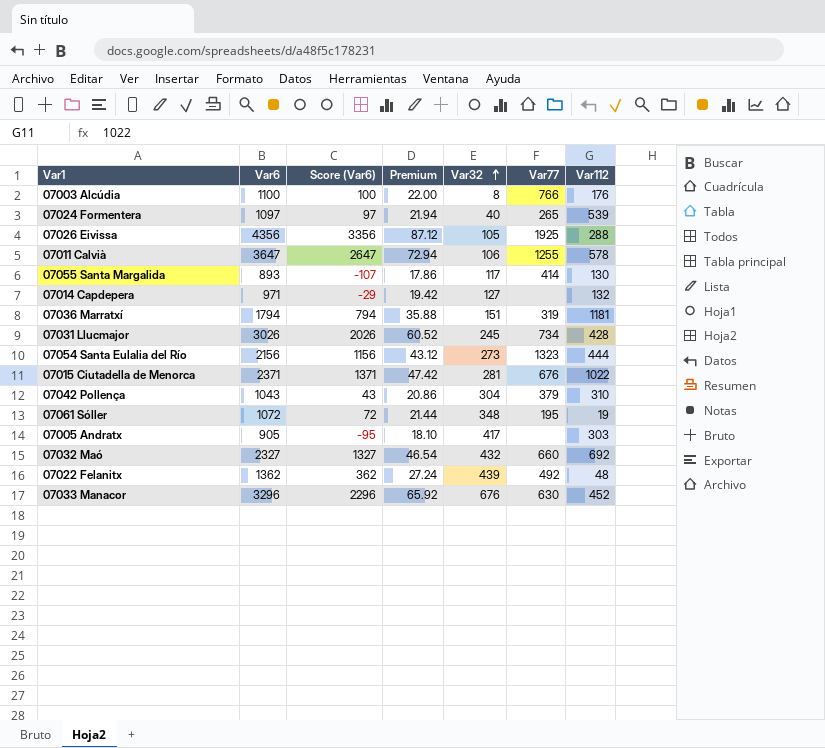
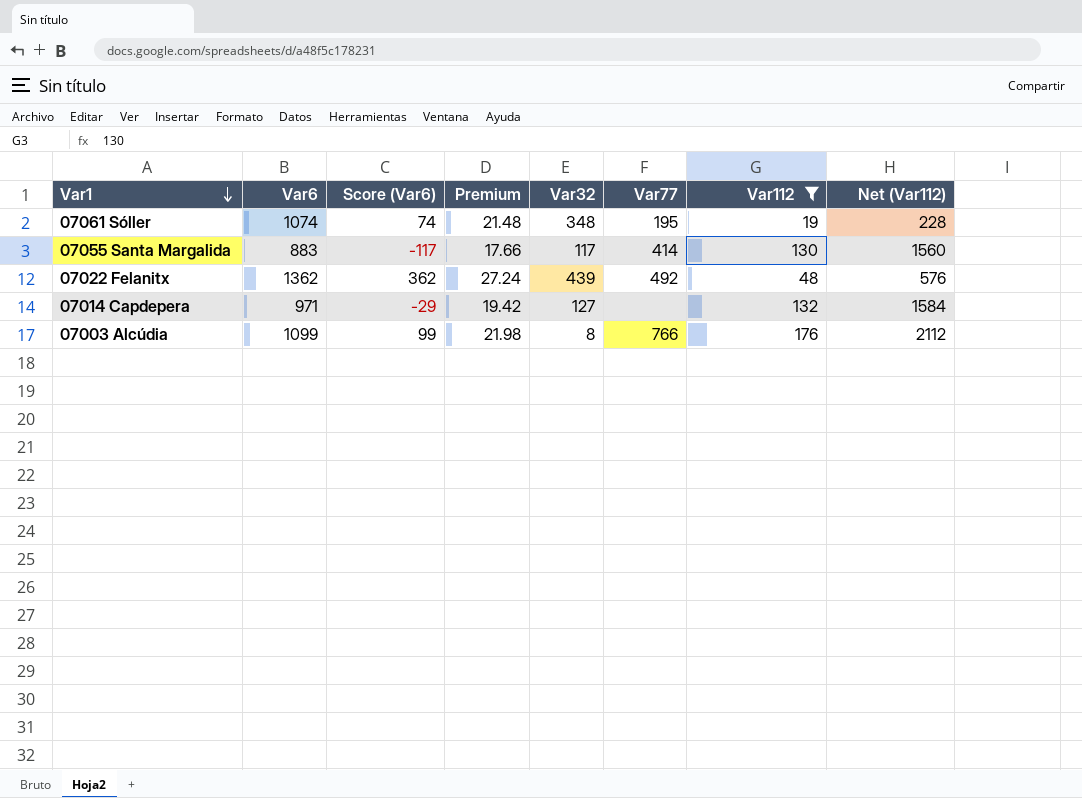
filter: none -> Var112 <= 176
row order: Var32 ascending -> Var1 descending
column Net (Var112) | formula: none -> [Var112] * 12
07061 Sóller | Var6: 1072 -> 1074
07061 Sóller | Score (Var6): 72 -> 74
07061 Sóller | Premium: 21.44 -> 21.48
07055 Santa Margalida | Var6: 893 -> 883
07055 Santa Margalida | Score (Var6): -107 -> -117
07055 Santa Margalida | Premium: 17.86 -> 17.66
07003 Alcúdia | Var6: 1100 -> 1099
07003 Alcúdia | Score (Var6): 100 -> 99
07003 Alcúdia | Premium: 22.00 -> 21.98

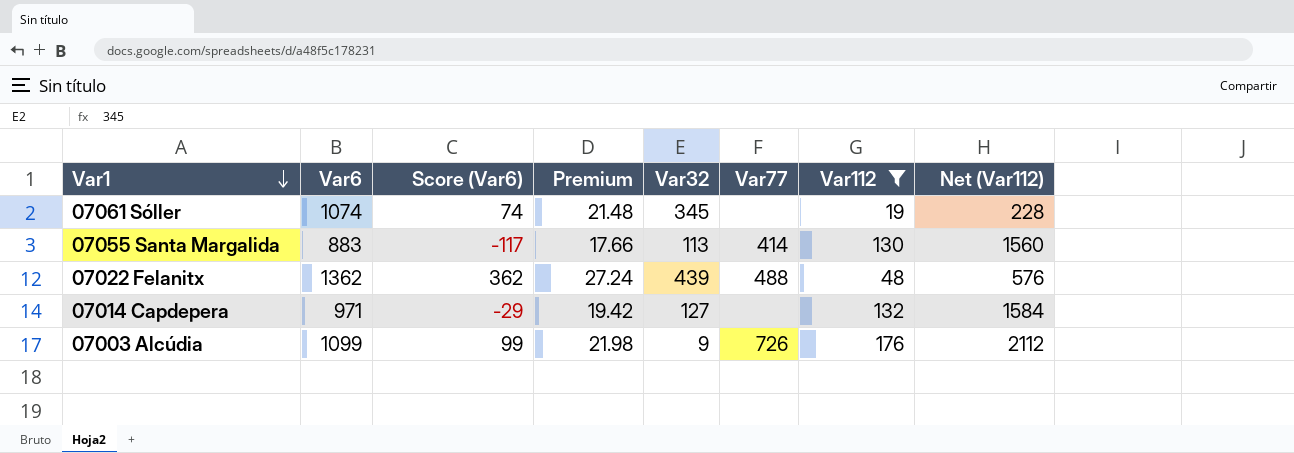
07061 Sóller | Var32: 348 -> 345
07061 Sóller | Var77: 195 -> none
07055 Santa Margalida | Var32: 117 -> 113
07022 Felanitx | Var77: 492 -> 488
07003 Alcúdia | Var32: 8 -> 9
07003 Alcúdia | Var77: 766 -> 726

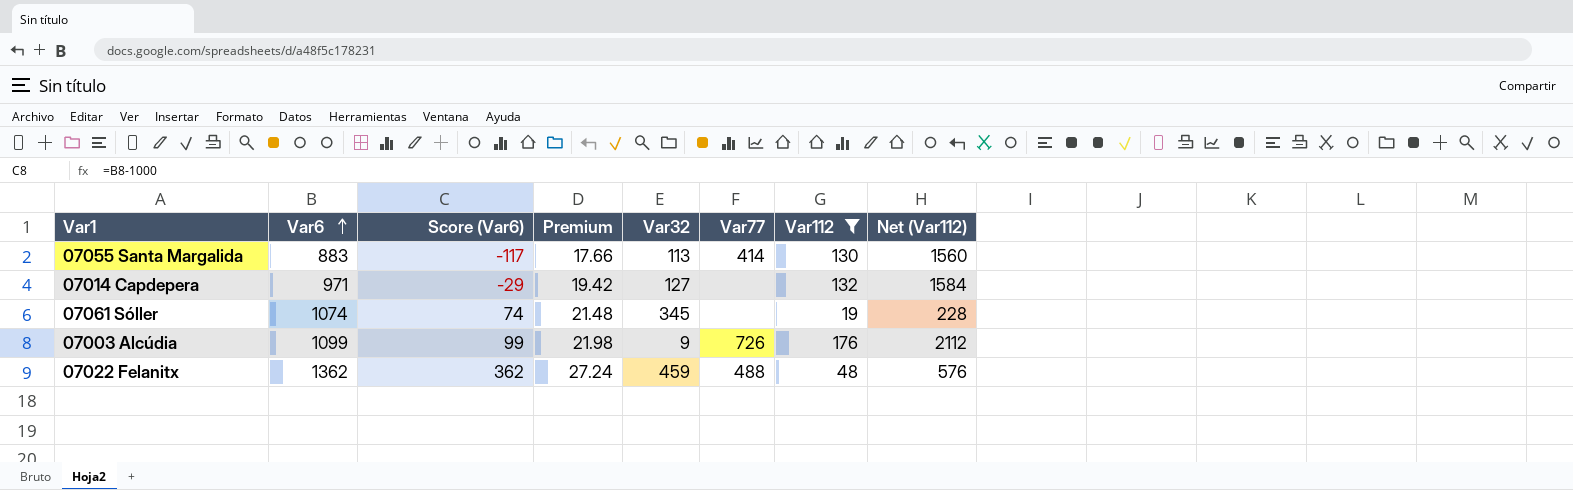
row order: Var1 descending -> Var6 ascending
07022 Felanitx | Var32: 439 -> 459

